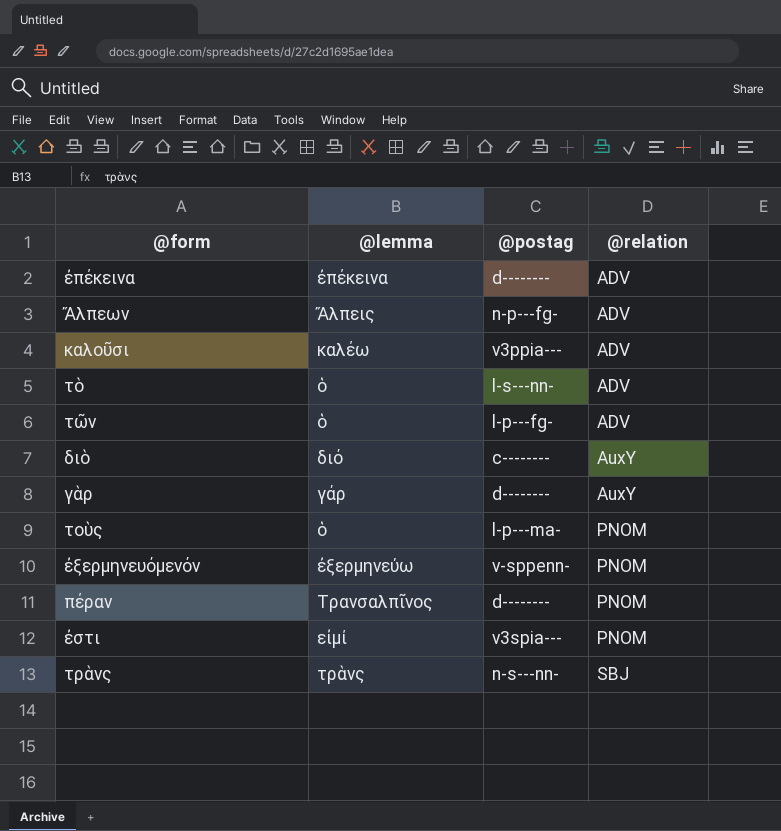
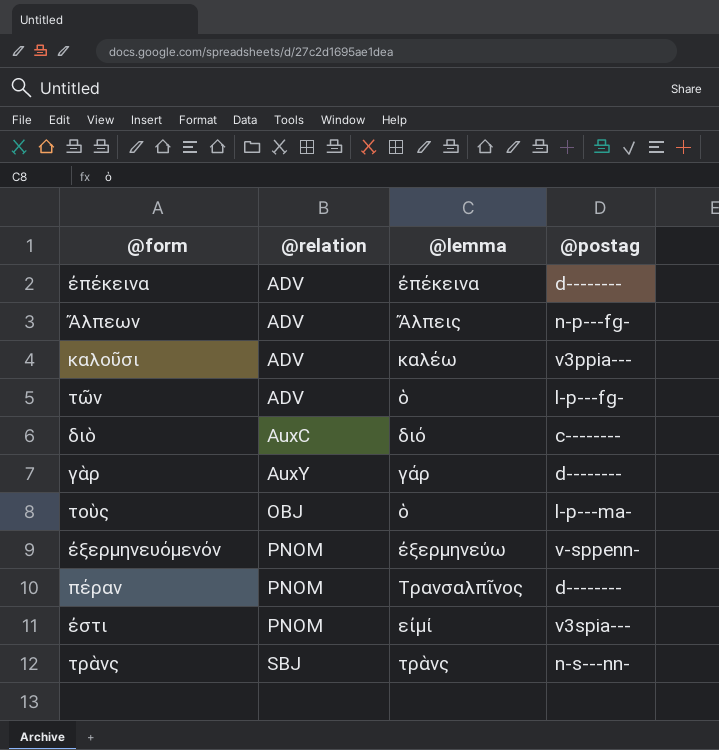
column @relation | position: 4 -> 2
row τὸ: ὁ | l-s---nn- | ADV -> none
διὸ | @relation: AuxY -> AuxC
τοὺς | @relation: PNOM -> OBJ

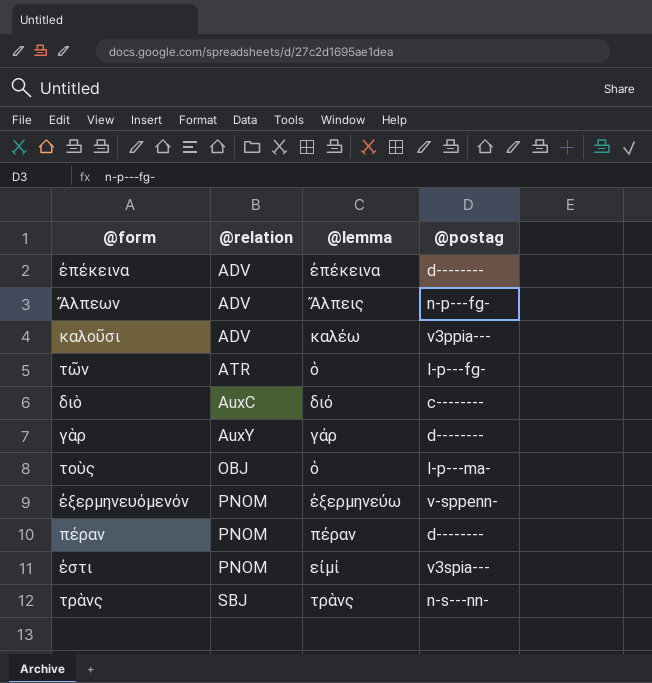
τῶν | @relation: ADV -> ATR
πέραν | @lemma: Τρανσαλπῖνος -> πέραν

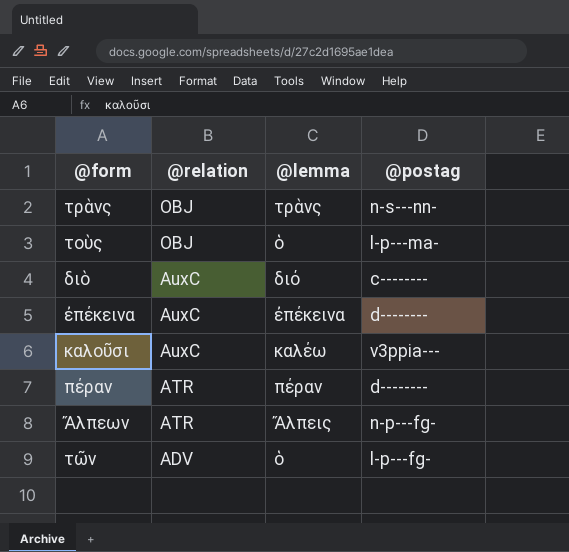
row order: @relation ascending -> @relation descending
row γὰρ: AuxY | γάρ | d-------- -> none
row ἐξερμηνευόμενόν: PNOM | ἐξερμηνεύω | v-sppenn- -> none
row ἐστι: PNOM | εἰμί | v3spia--- -> none
τρὰνς | @relation: SBJ -> OBJ
ἐπέκεινα | @relation: ADV -> AuxC
καλοῦσι | @relation: ADV -> AuxC
πέραν | @relation: PNOM -> ATR
Ἄλπεων | @relation: ADV -> ATR
τῶν | @relation: ATR -> ADV

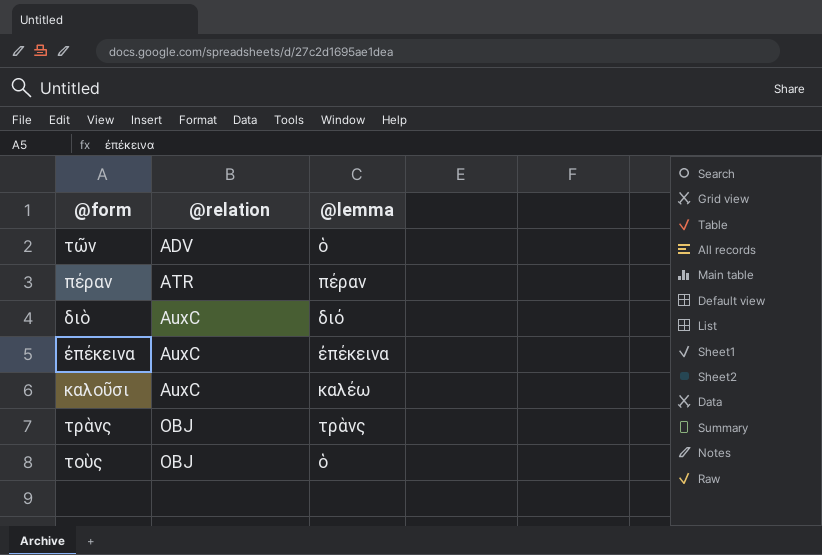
row order: @relation descending -> @relation ascending
column @postag | position: 4 -> none
row Ἄλπεων: ATR | Ἄλπεις | n-p---fg- -> none

